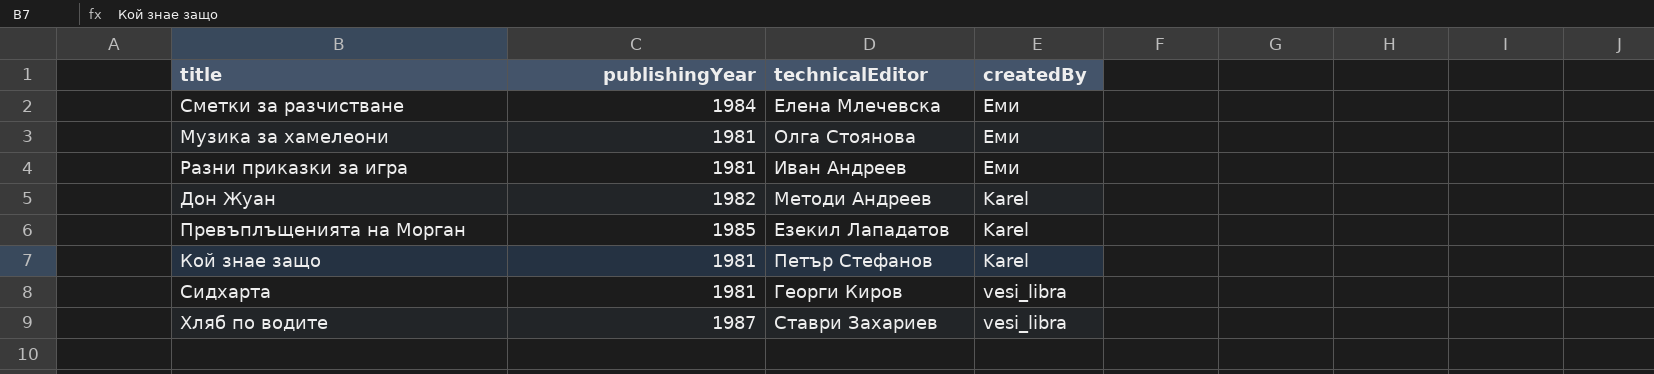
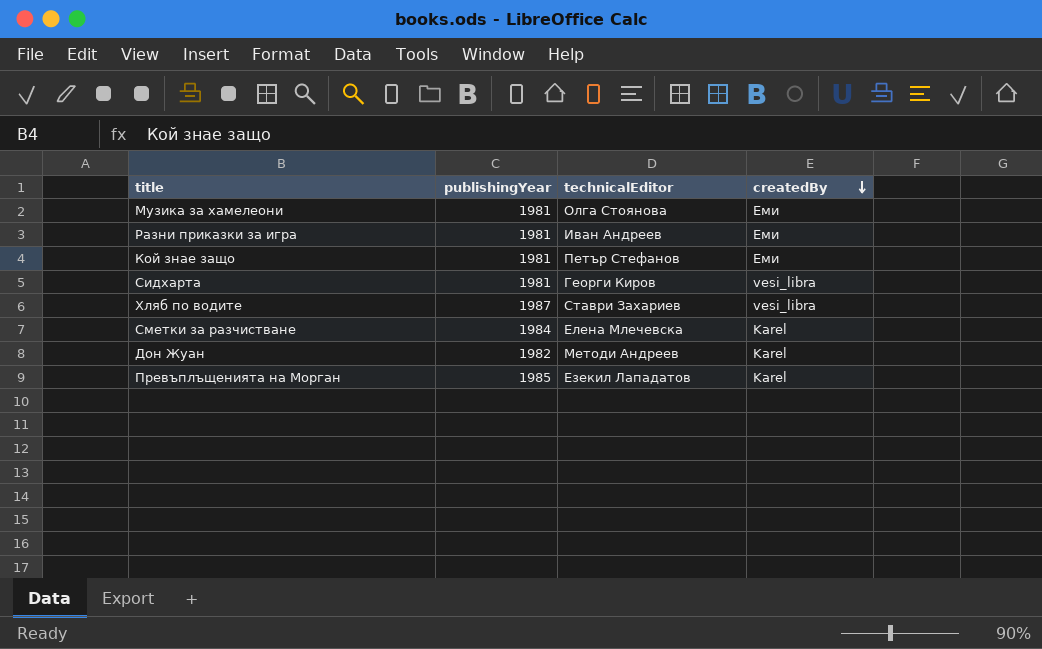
row order: none -> createdBy descending
Кой знае защо | createdBy: Karel -> Еми
Сметки за разчистване | createdBy: Еми -> Karel

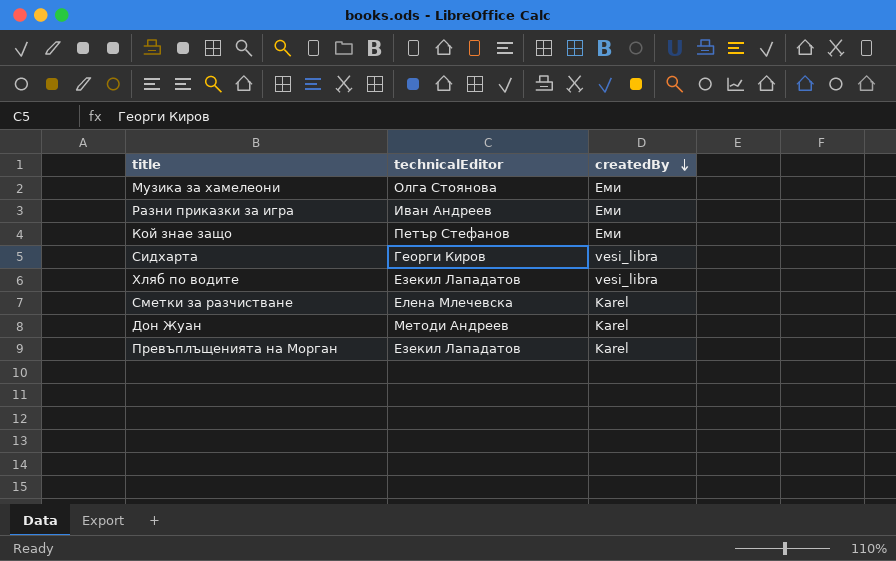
column publishingYear | position: 2 -> none
Хляб по водите | technicalEditor: Ставри Захариев -> Езекил Лападатов

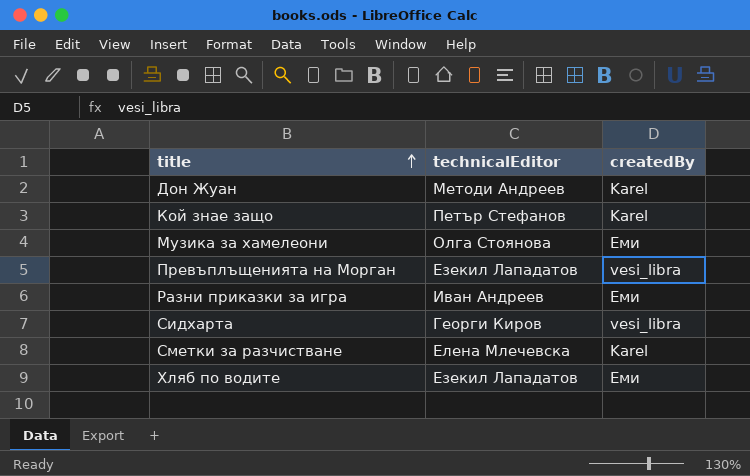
row order: createdBy descending -> title ascending
Кой знае защо | createdBy: Еми -> Karel
Превъплъщенията на Морган | createdBy: Karel -> vesi_libra
Хляб по водите | createdBy: vesi_libra -> Еми

